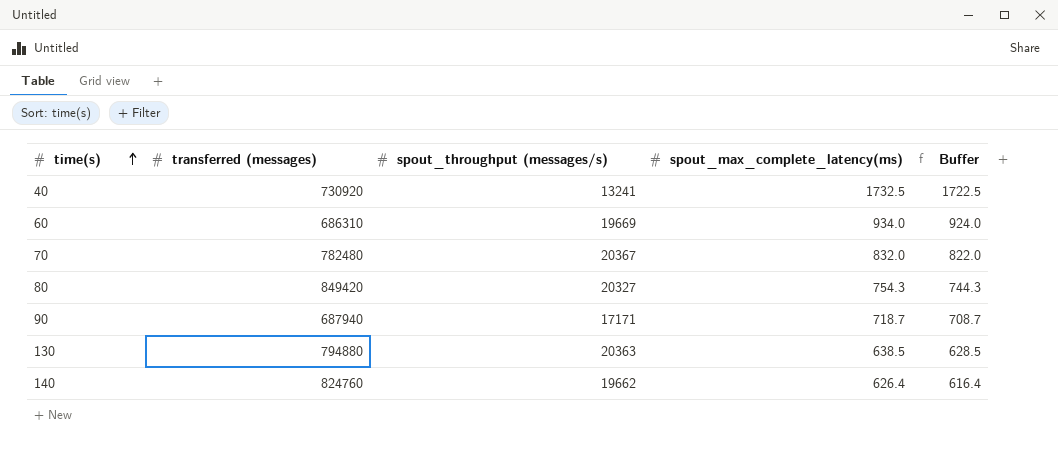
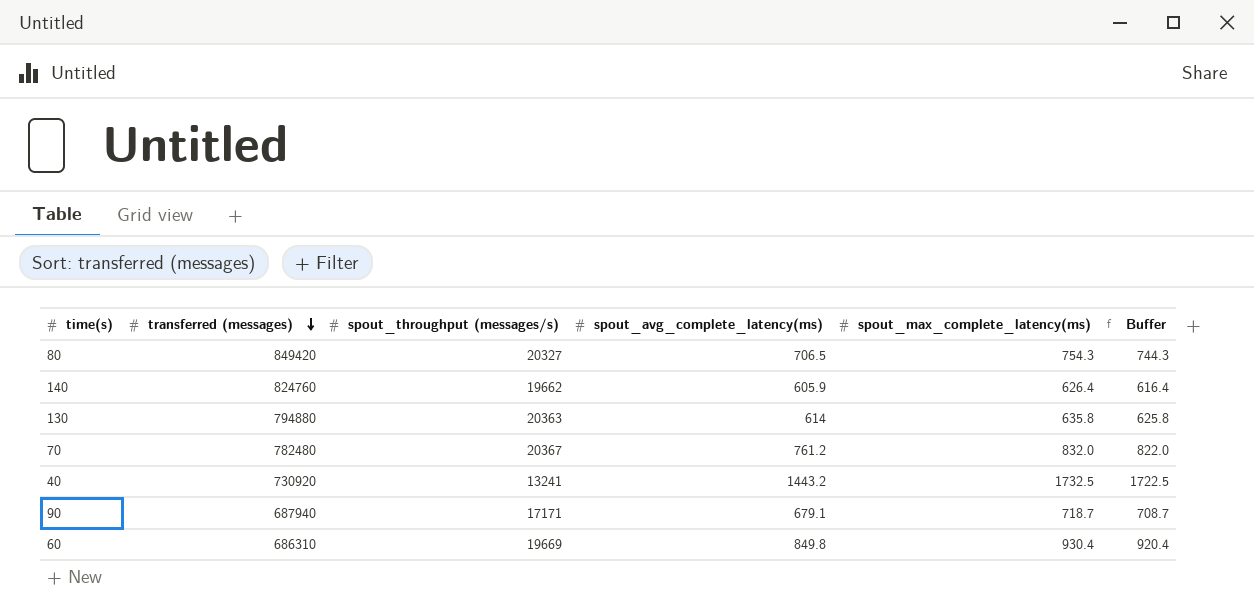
row order: time(s) ascending -> transferred (messages) descending
column spout_avg_complete_latency(ms) | position: none -> 4
130 | spout_max_complete_latency(ms): 638.5 -> 635.8
130 | Buffer: 628.5 -> 625.8
60 | spout_max_complete_latency(ms): 934.0 -> 930.4
60 | Buffer: 924.0 -> 920.4

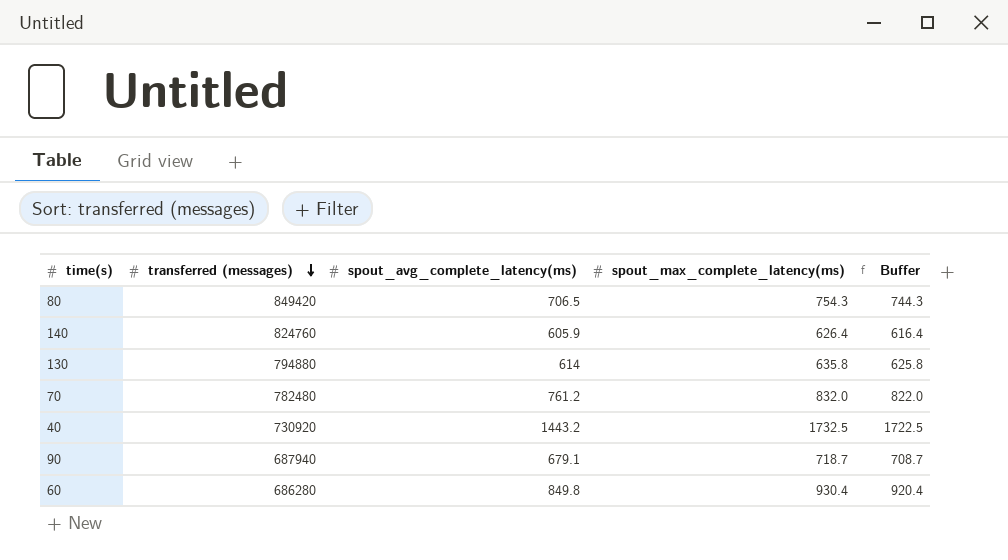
column spout_throughput (messages/s) | position: 3 -> none
60 | transferred (messages): 686310 -> 686280

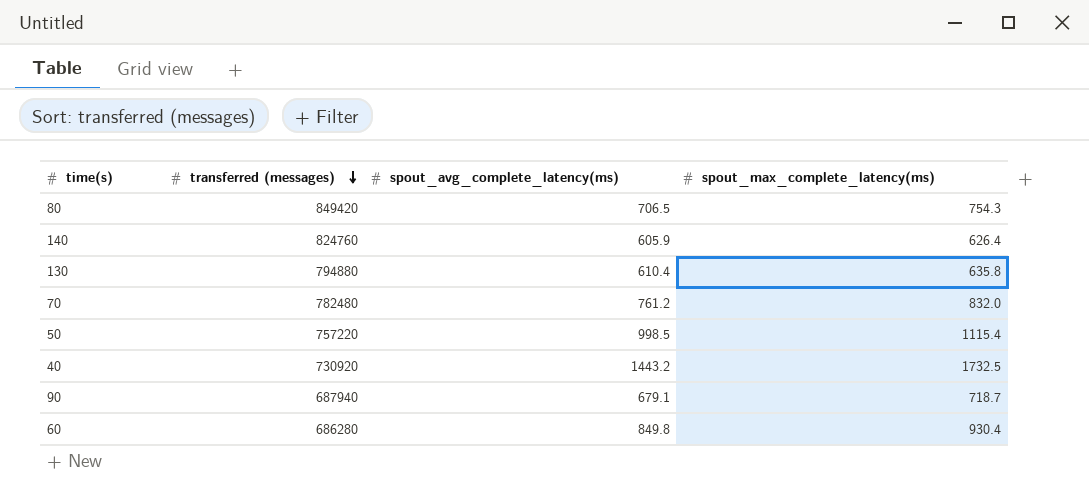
column Buffer | formula: [spout_max_complete_latency(ms)] - 10 -> none
130 | spout_avg_complete_latency(ms): 614 -> 610.4
row 50: none -> 757220 | 998.5 | 1115.4

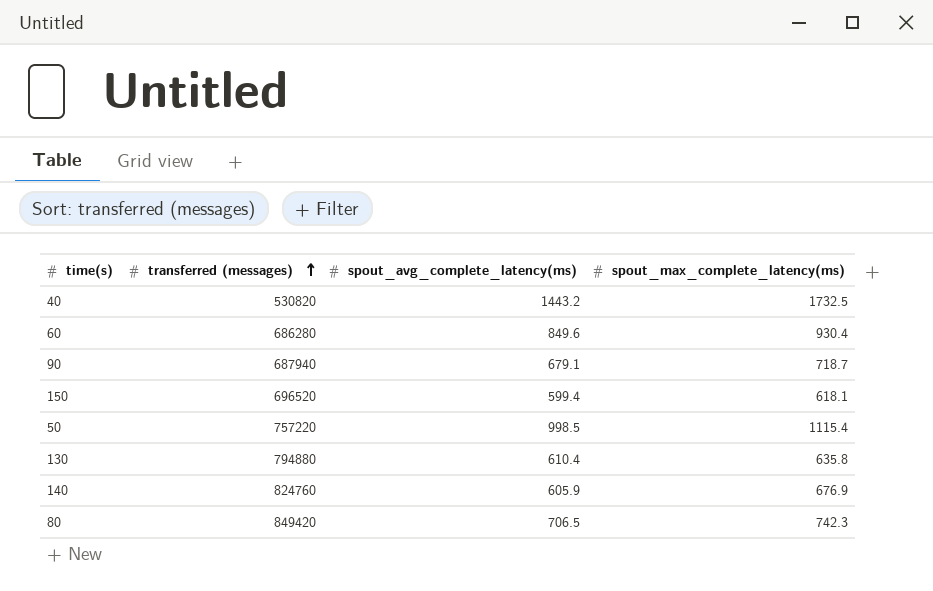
row order: transferred (messages) descending -> transferred (messages) ascending
row 70: 782480 | 761.2 | 832.0 -> none
40 | transferred (messages): 730920 -> 530820
60 | spout_avg_complete_latency(ms): 849.8 -> 849.6
row 150: none -> 696520 | 599.4 | 618.1
140 | spout_max_complete_latency(ms): 626.4 -> 676.9
80 | spout_max_complete_latency(ms): 754.3 -> 742.3

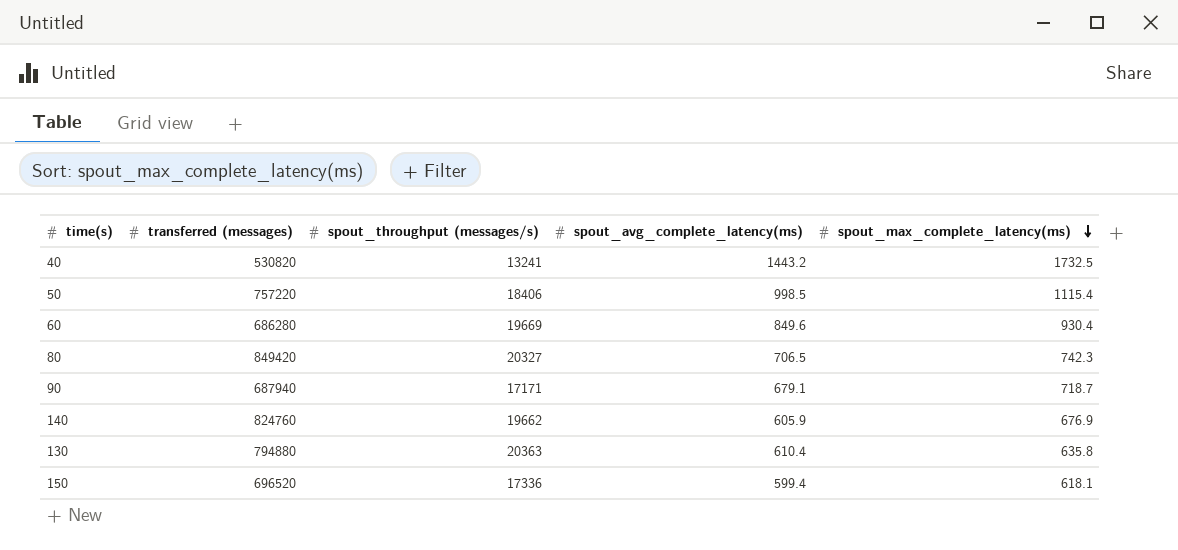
row order: transferred (messages) ascending -> spout_max_complete_latency(ms) descending
column spout_throughput (messages/s) | position: none -> 3

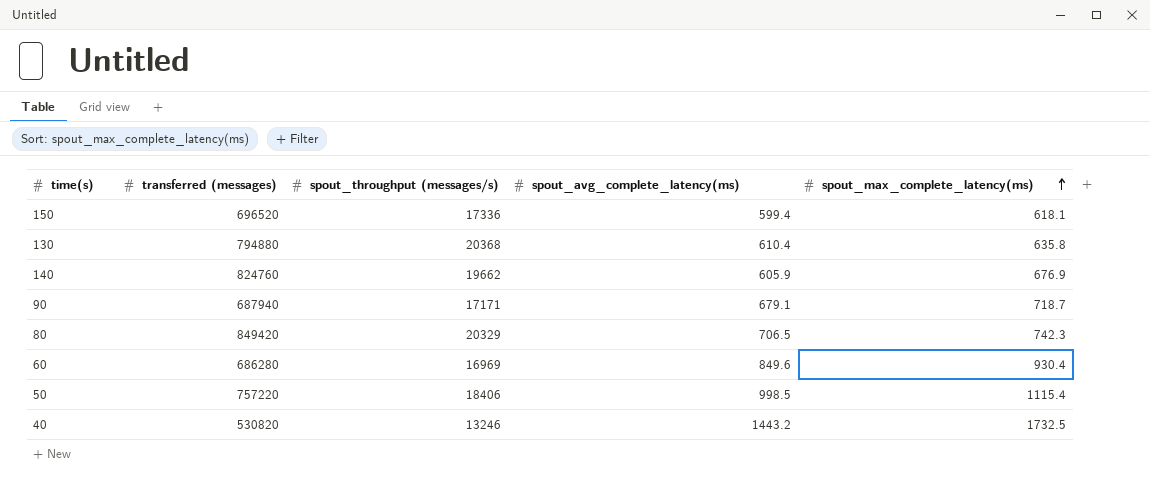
row order: spout_max_complete_latency(ms) descending -> spout_max_complete_latency(ms) ascending
130 | spout_throughput (messages/s): 20363 -> 20368
80 | spout_throughput (messages/s): 20327 -> 20329
60 | spout_throughput (messages/s): 19669 -> 16969
40 | spout_throughput (messages/s): 13241 -> 13246

